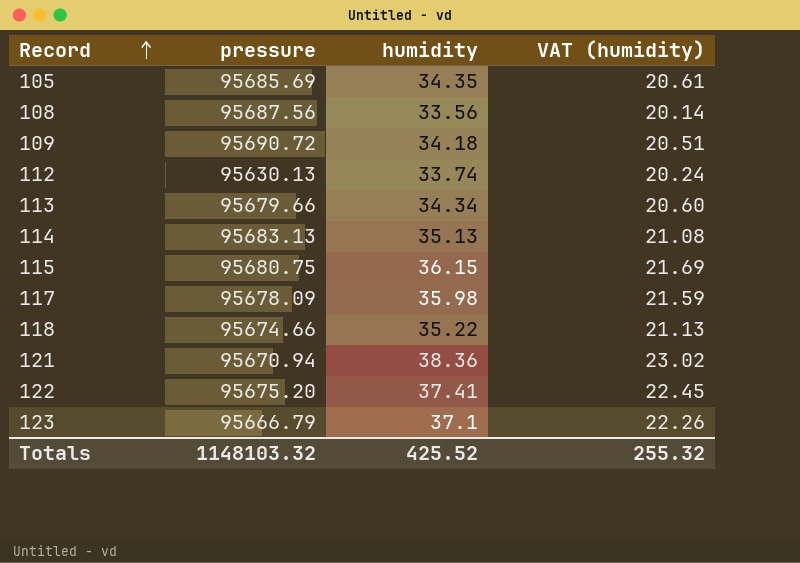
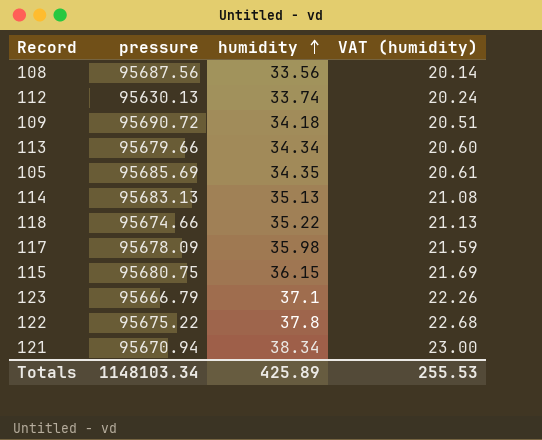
row order: Record ascending -> humidity ascending
122 | pressure: 95675.20 -> 95675.22
122 | humidity: 37.41 -> 37.8
122 | VAT (humidity): 22.45 -> 22.68
121 | humidity: 38.36 -> 38.34
121 | VAT (humidity): 23.02 -> 23.00
Totals | pressure: 1148103.32 -> 1148103.34
Totals | humidity: 425.52 -> 425.89
Totals | VAT (humidity): 255.32 -> 255.53

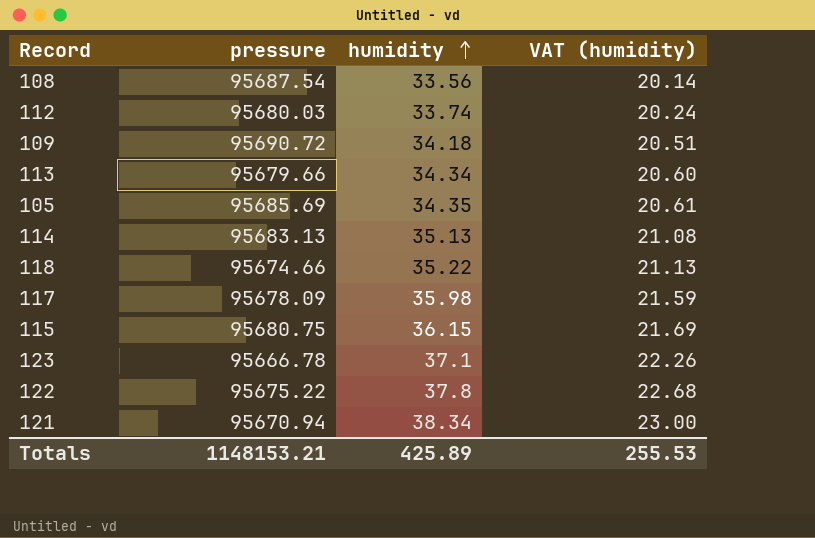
108 | pressure: 95687.56 -> 95687.54
112 | pressure: 95630.13 -> 95680.03
123 | pressure: 95666.79 -> 95666.78
Totals | pressure: 1148103.34 -> 1148153.21

